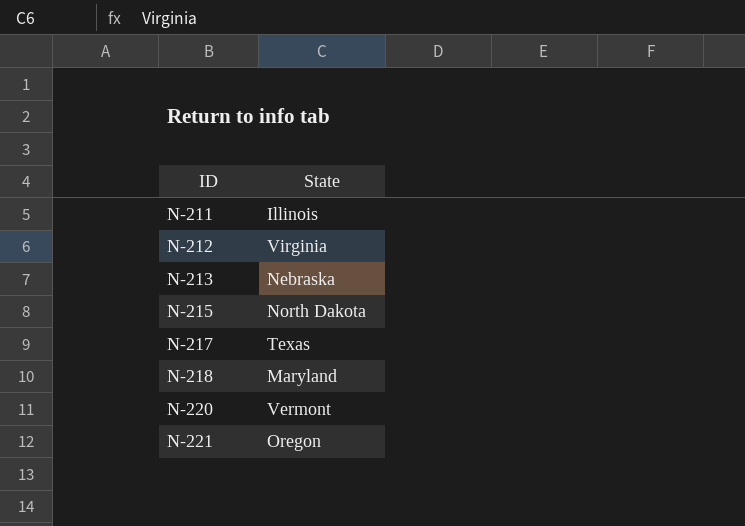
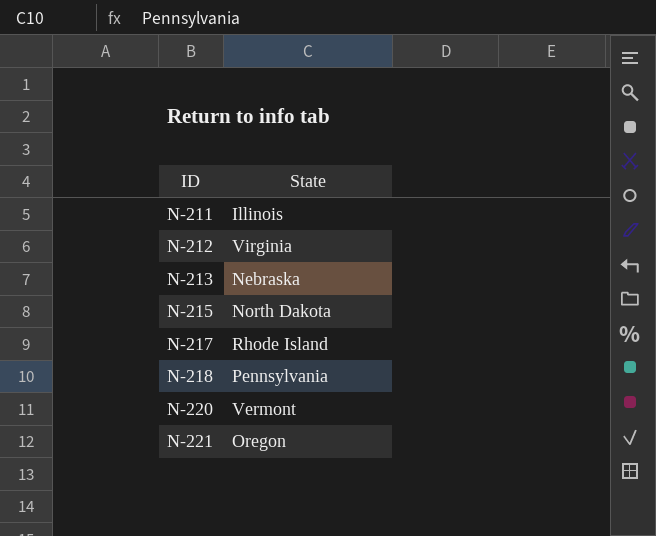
N-217 | State: Texas -> Rhode Island
N-218 | State: Maryland -> Pennsylvania

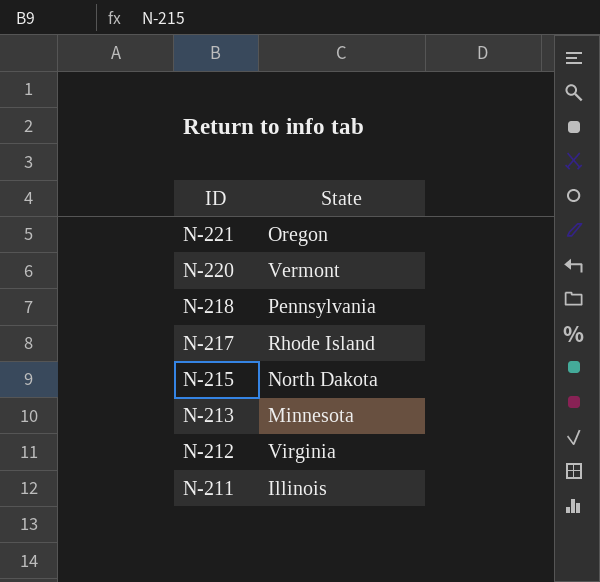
row order: ID ascending -> ID descending
N-213 | State: Nebraska -> Minnesota

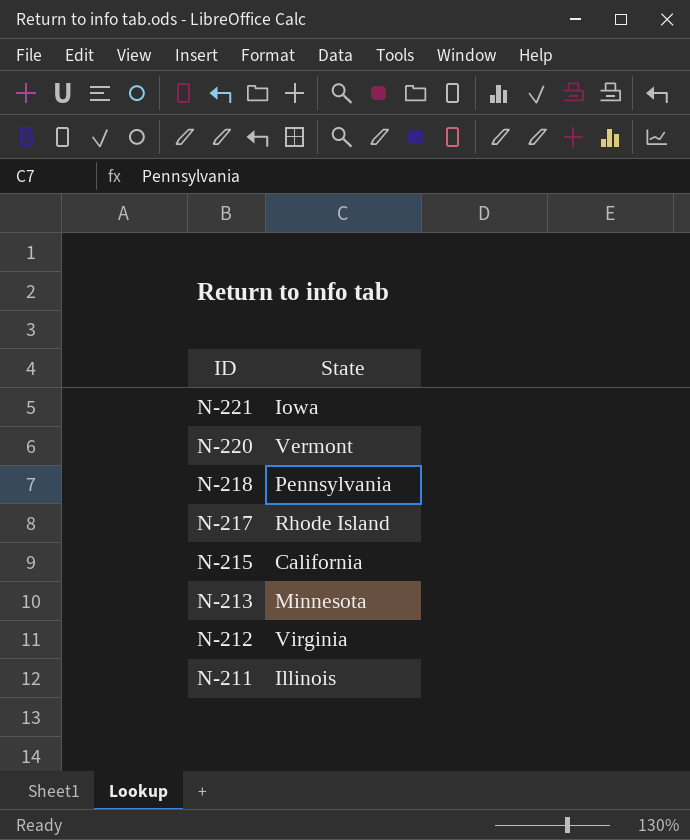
N-221 | State: Oregon -> Iowa
N-215 | State: North Dakota -> California

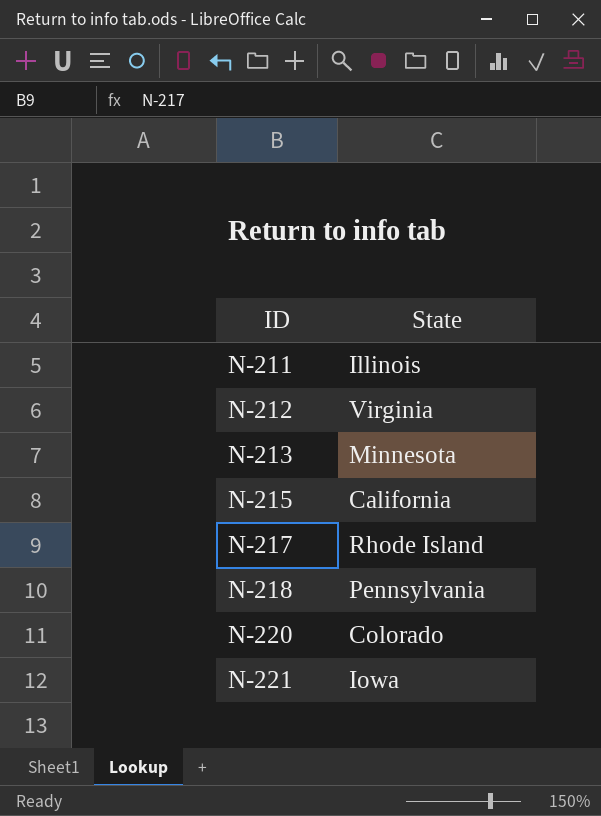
row order: ID descending -> ID ascending
N-220 | State: Vermont -> Colorado

